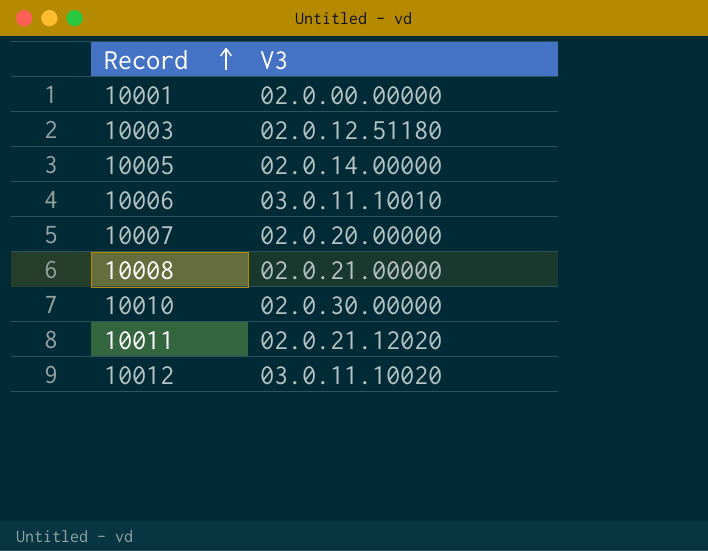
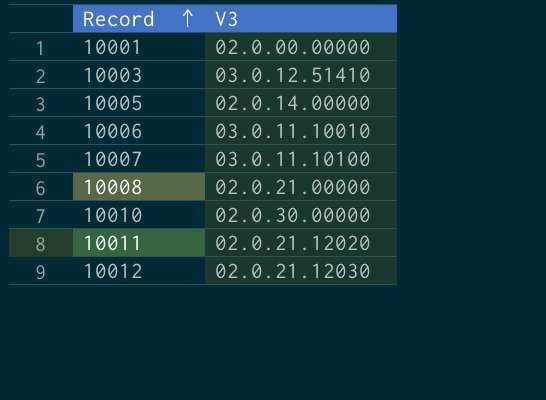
10003 | V3: 02.0.12.51180 -> 03.0.12.51410
10007 | V3: 02.0.20.00000 -> 03.0.11.10100
10012 | V3: 03.0.11.10020 -> 02.0.21.12030

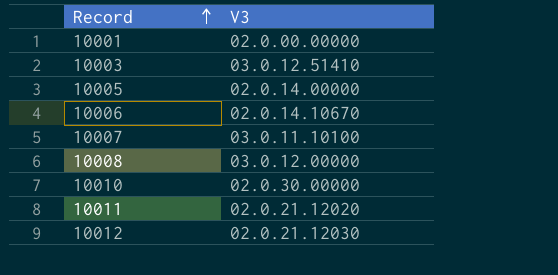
10006 | V3: 03.0.11.10010 -> 02.0.14.10670
10008 | V3: 02.0.21.00000 -> 03.0.12.00000

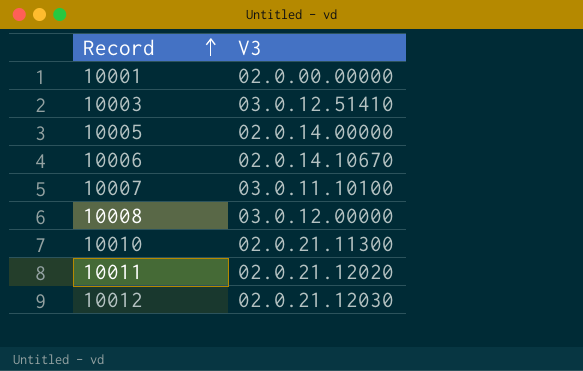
10010 | V3: 02.0.30.00000 -> 02.0.21.11300

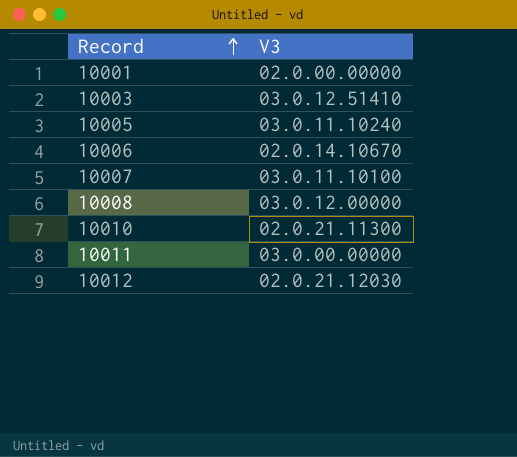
10005 | V3: 02.0.14.00000 -> 03.0.11.10240
10011 | V3: 02.0.21.12020 -> 03.0.00.00000

